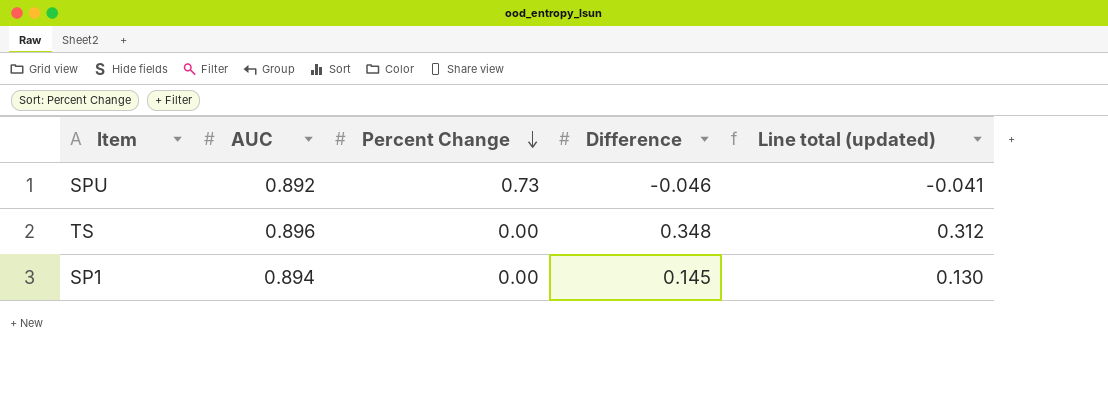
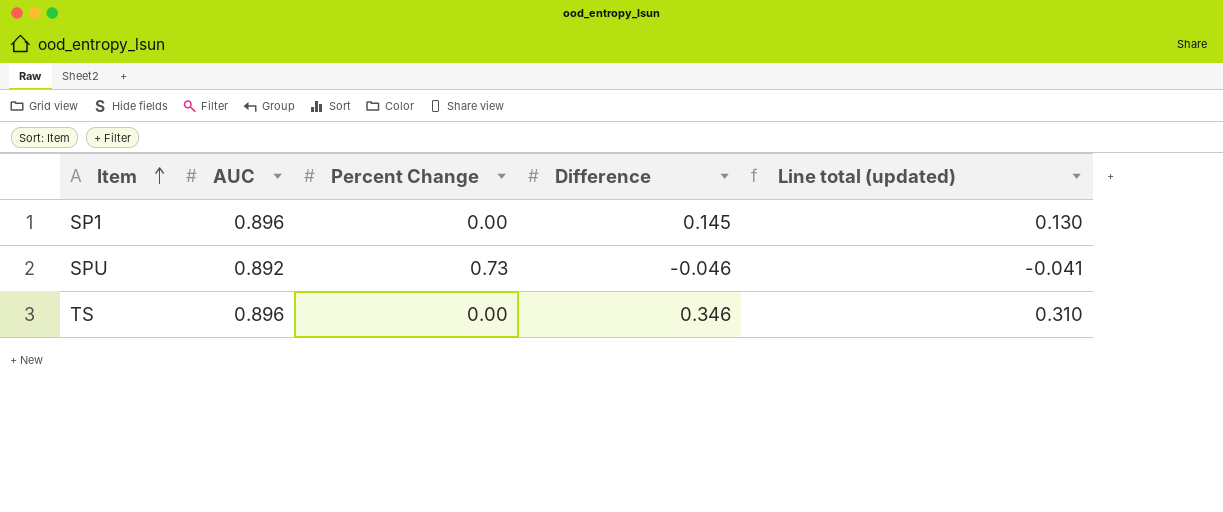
row order: Percent Change descending -> Item ascending
SP1 | AUC: 0.894 -> 0.896
TS | Difference: 0.348 -> 0.346
TS | Line total (updated): 0.312 -> 0.310

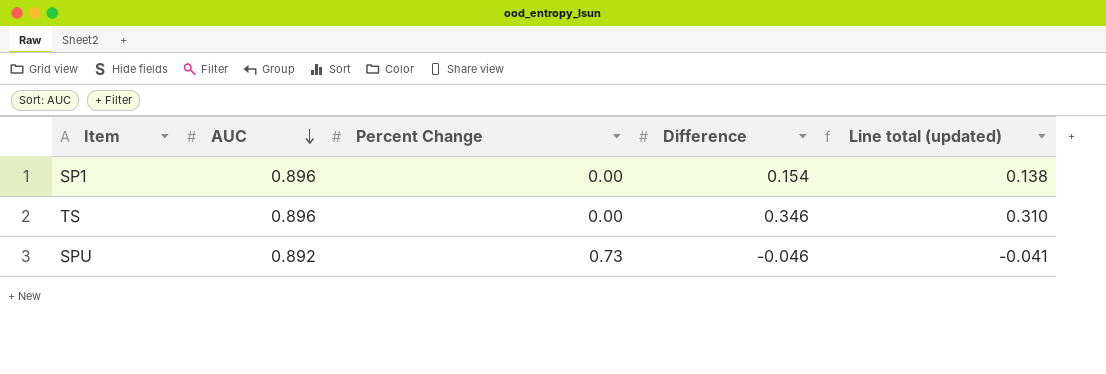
row order: Item ascending -> AUC descending
SP1 | Difference: 0.145 -> 0.154
SP1 | Line total (updated): 0.130 -> 0.138

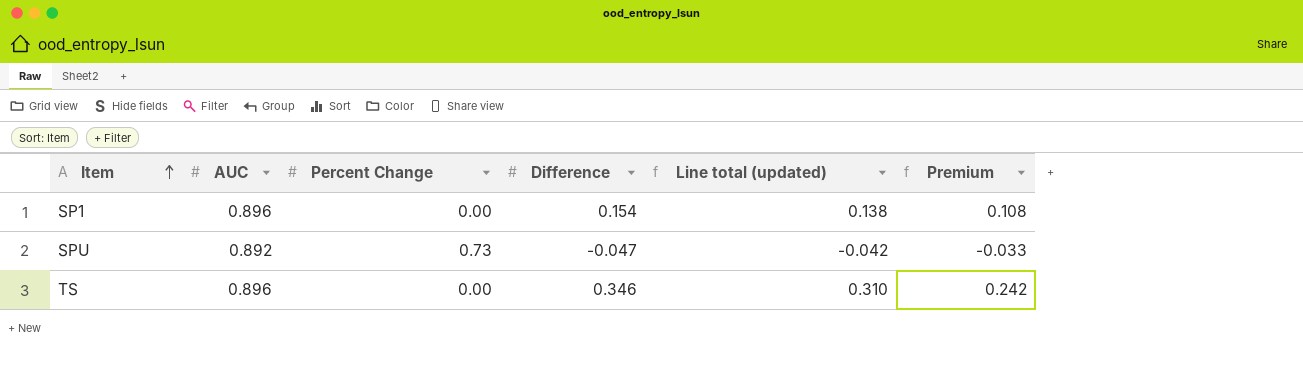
row order: AUC descending -> Item ascending
column Premium | formula: none -> [Difference] * 0.7
SPU | Difference: -0.046 -> -0.047
SPU | Line total (updated): -0.041 -> -0.042

